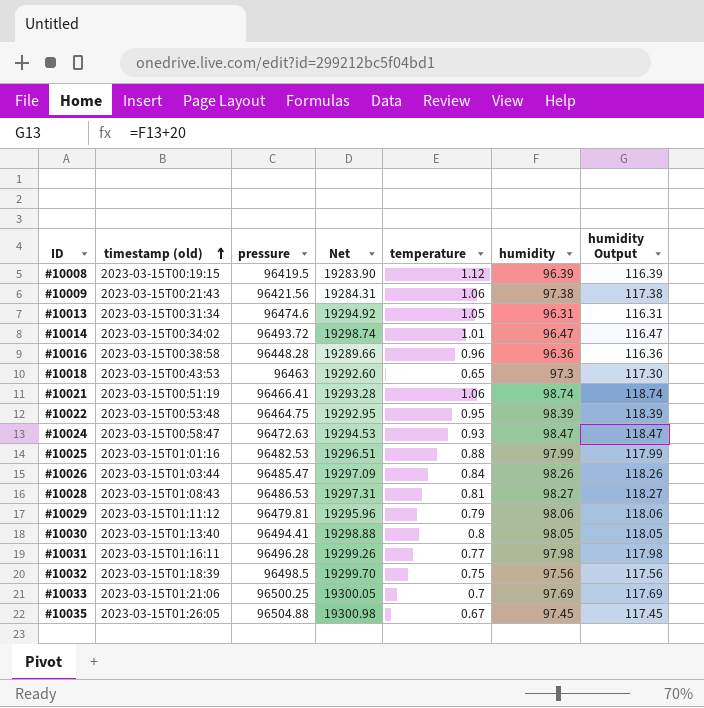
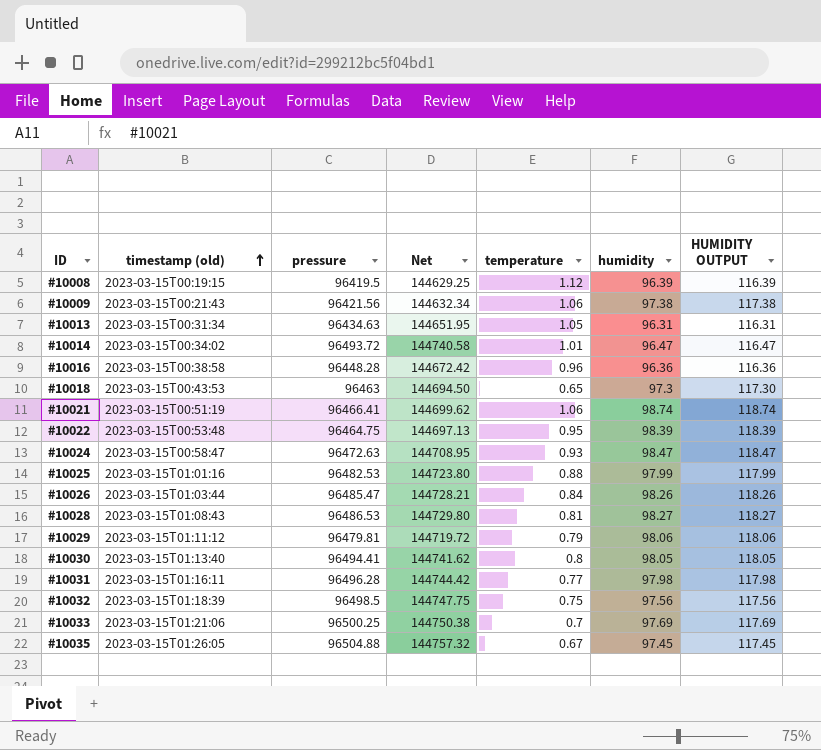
column Net | formula: [pressure] * 0.2 -> [pressure] * 1.5
column name: humidity Output -> HUMIDITY OUTPUT
#10013 | pressure: 96474.6 -> 96434.63

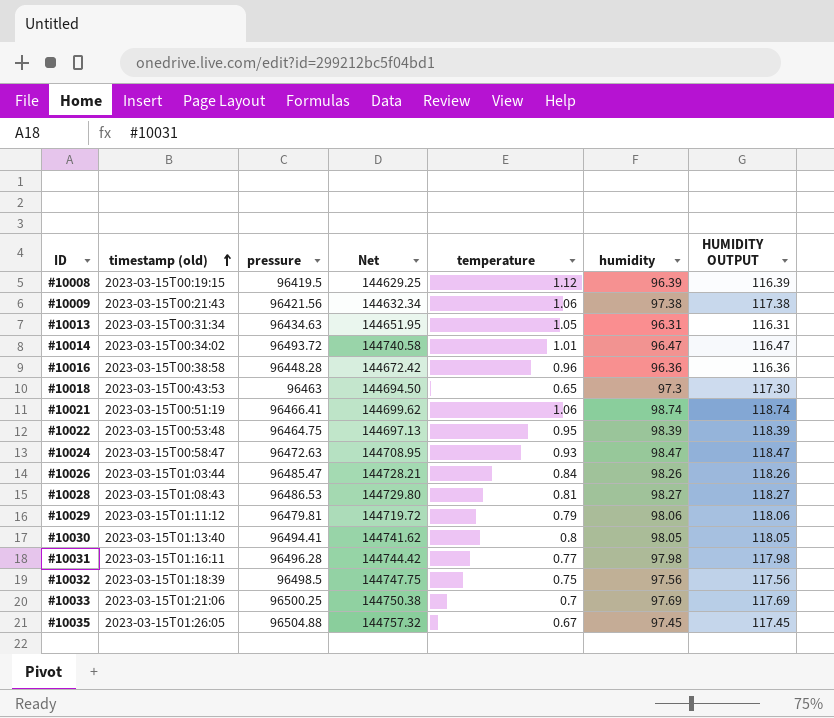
row #10025: 2023-03-15T01:01:16 | 96482.53 | 144723.80 | 0.88 | 97.99 | 117.99 -> none

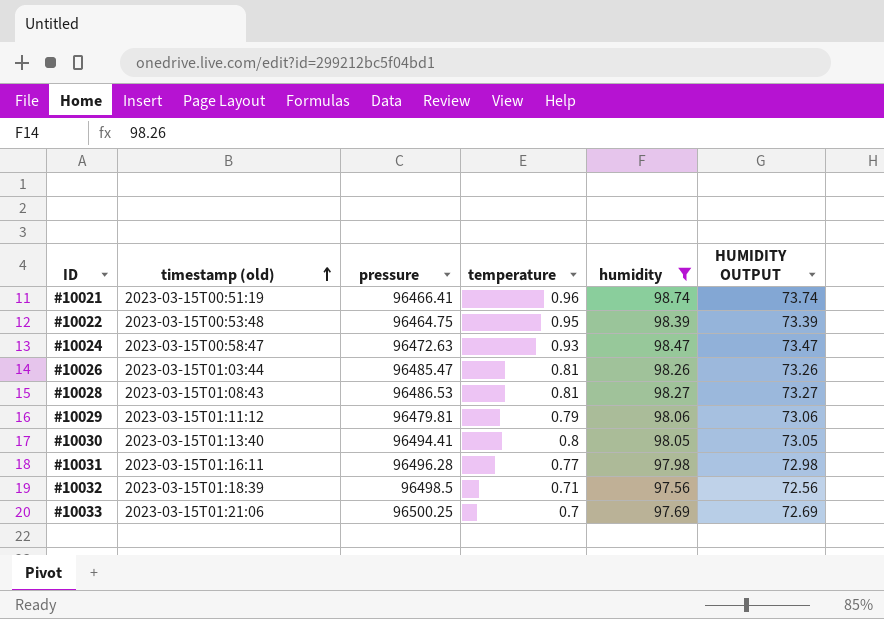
filter: none -> humidity >= 97.56
column Net | formula: [pressure] * 1.5 -> none
column HUMIDITY OUTPUT | formula: [humidity] + 20 -> [humidity] - 25
#10021 | temperature: 1.06 -> 0.96
#10026 | temperature: 0.84 -> 0.81
#10032 | temperature: 0.75 -> 0.71

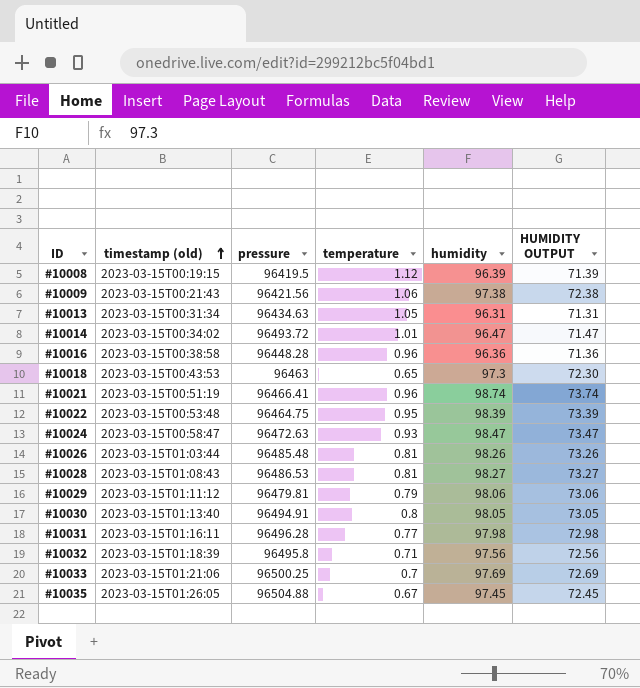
filter: humidity >= 97.56 -> none
#10026 | pressure: 96485.47 -> 96485.48
#10030 | pressure: 96494.41 -> 96494.91
#10032 | pressure: 96498.5 -> 96495.8

